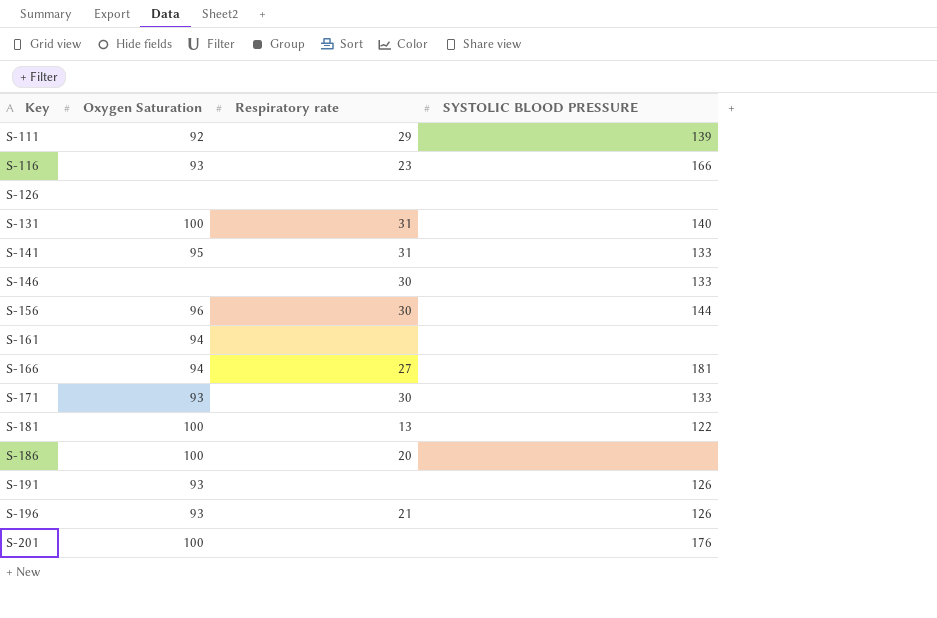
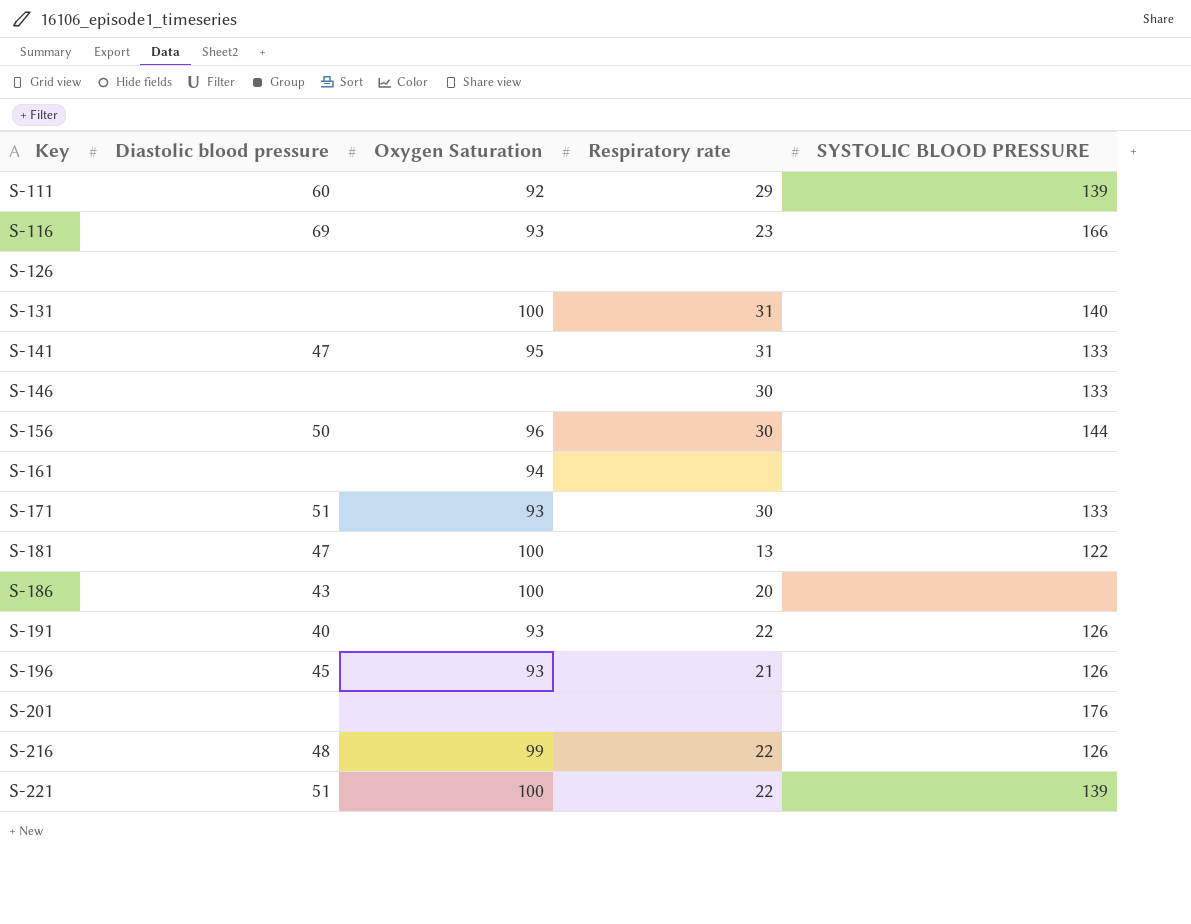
column Diastolic blood pressure | position: none -> 2
row S-166: 94 | 27 | 181 -> none
S-191 | Respiratory rate: none -> 22
S-201 | Oxygen Saturation: 100 -> none
row S-216: none -> 48 | 99 | 22 | 126
row S-221: none -> 51 | 100 | 22 | 139

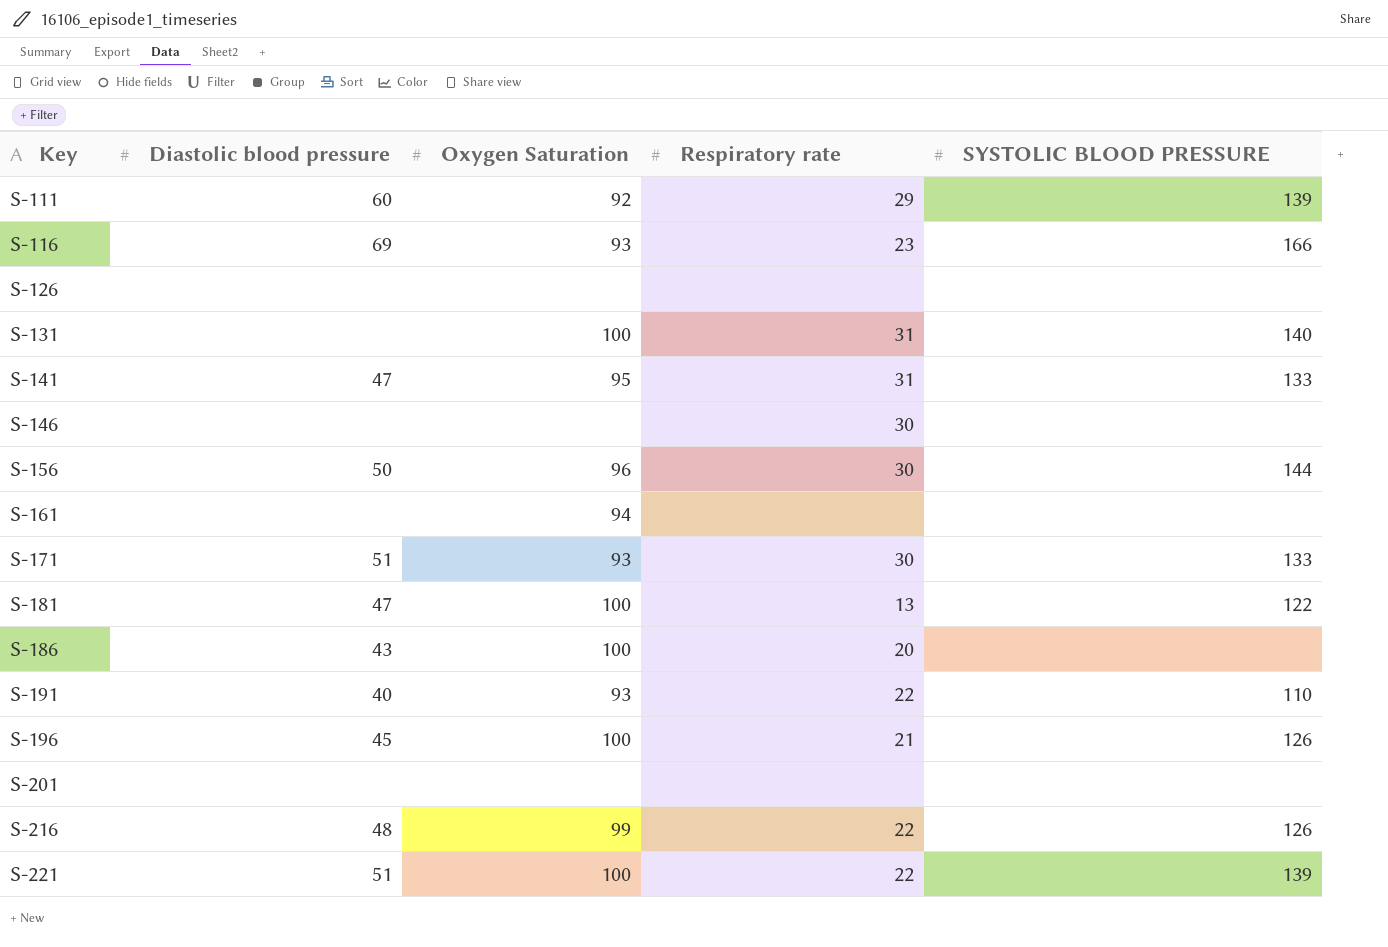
S-146 | SYSTOLIC BLOOD PRESSURE: 133 -> none
S-191 | SYSTOLIC BLOOD PRESSURE: 126 -> 110
S-196 | Oxygen Saturation: 93 -> 100
S-201 | SYSTOLIC BLOOD PRESSURE: 176 -> none

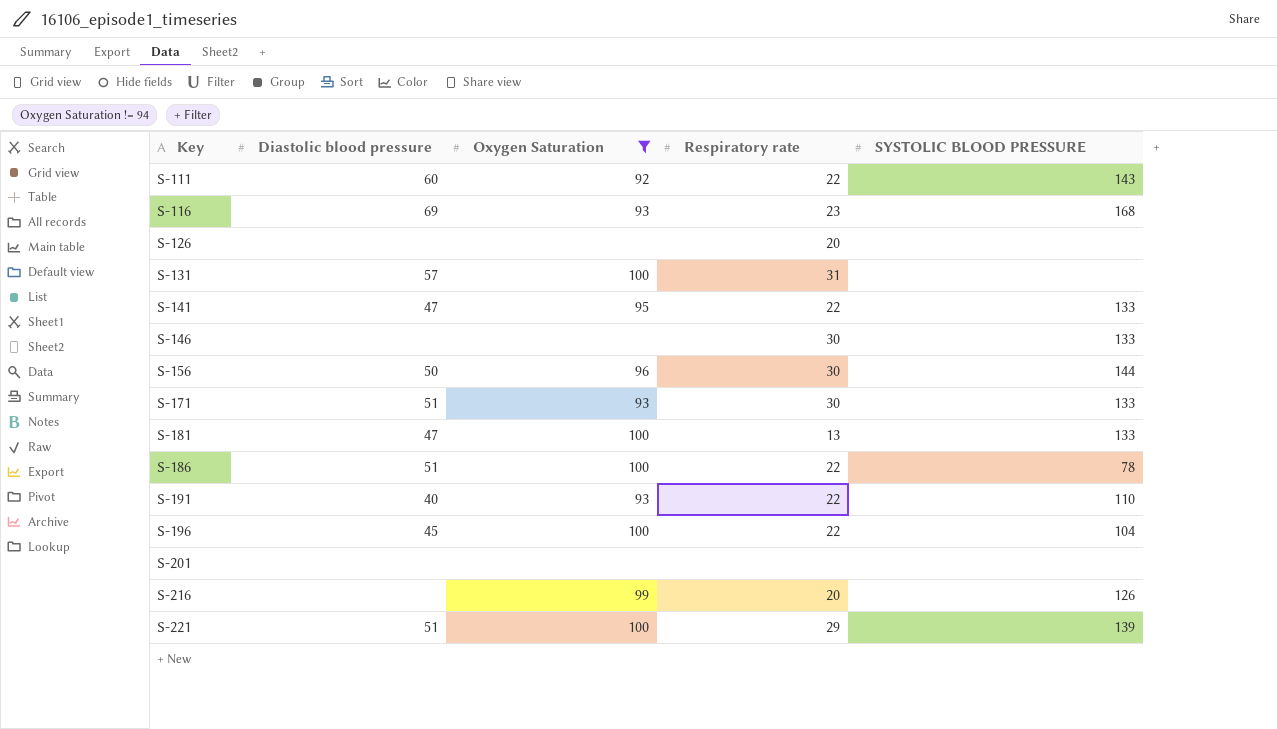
filter: none -> Oxygen Saturation != 94
S-111 | Respiratory rate: 29 -> 22
S-111 | SYSTOLIC BLOOD PRESSURE: 139 -> 143
S-116 | SYSTOLIC BLOOD PRESSURE: 166 -> 168
S-126 | Respiratory rate: none -> 20
S-131 | Diastolic blood pressure: none -> 57
S-131 | SYSTOLIC BLOOD PRESSURE: 140 -> none
S-141 | Respiratory rate: 31 -> 22
S-146 | SYSTOLIC BLOOD PRESSURE: none -> 133
S-181 | SYSTOLIC BLOOD PRESSURE: 122 -> 133
S-186 | Diastolic blood pressure: 43 -> 51
S-186 | Respiratory rate: 20 -> 22
S-186 | SYSTOLIC BLOOD PRESSURE: none -> 78
S-196 | Respiratory rate: 21 -> 22
S-196 | SYSTOLIC BLOOD PRESSURE: 126 -> 104
S-216 | Diastolic blood pressure: 48 -> none
S-216 | Respiratory rate: 22 -> 20
S-221 | Respiratory rate: 22 -> 29

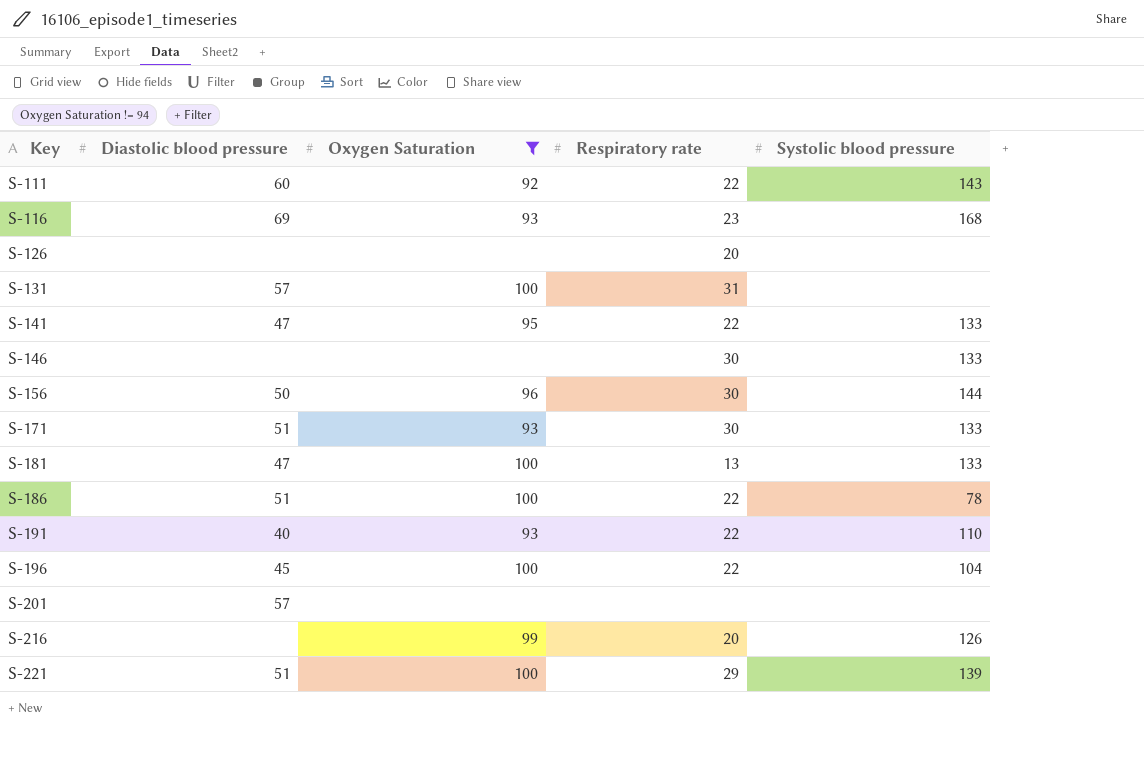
column name: SYSTOLIC BLOOD PRESSURE -> Systolic blood pressure
S-201 | Diastolic blood pressure: none -> 57

